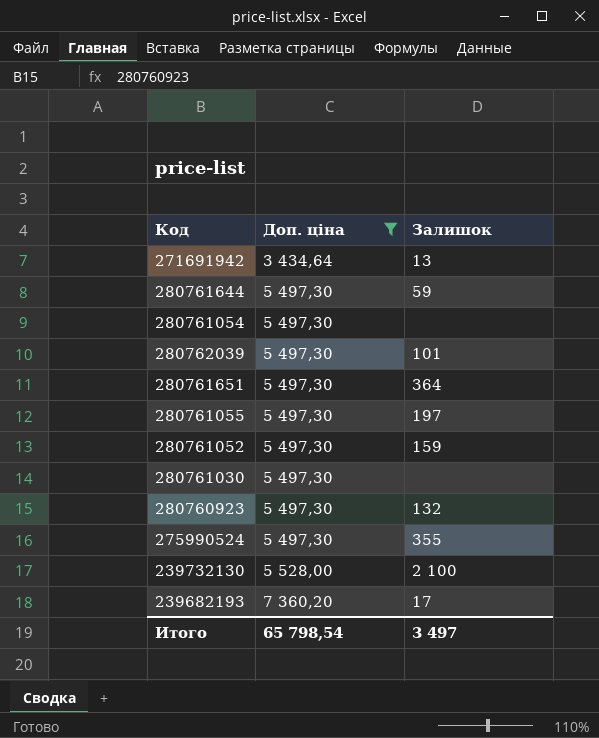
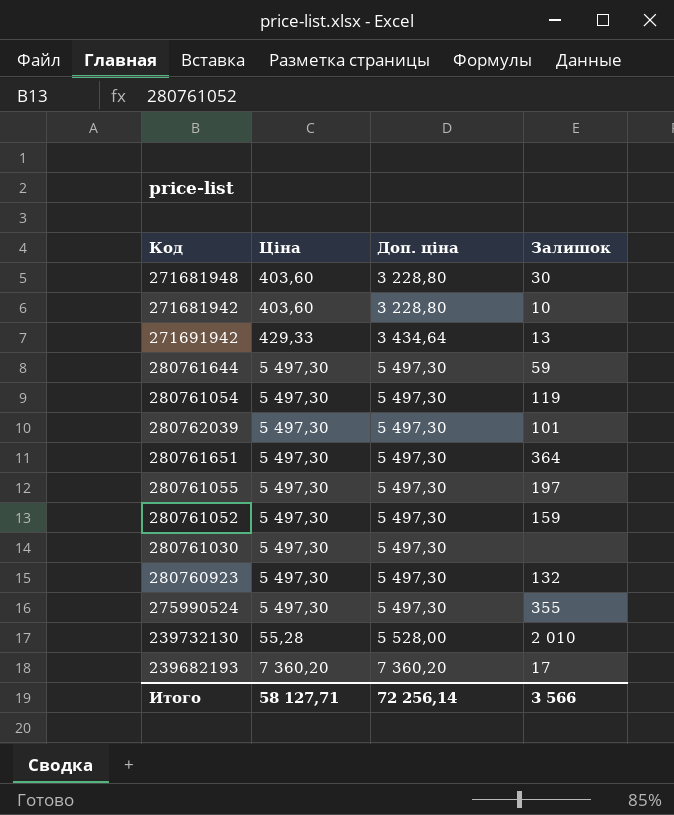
filter: Доп. ціна != 3 228,80 -> none
column Ціна | position: none -> 2
280761054 | Залишок: none -> 119
239732130 | Залишок: 2 100 -> 2 010
Итого | Доп. ціна: 65 798,54 -> 72 256,14
Итого | Залишок: 3 497 -> 3 566

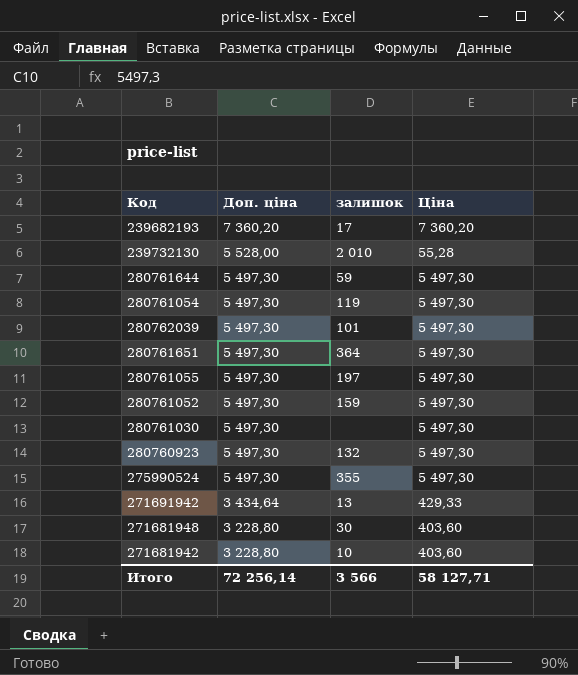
row order: Доп. ціна ascending -> Доп. ціна descending
column name: Залишок -> залишок
column Ціна | position: 2 -> 4

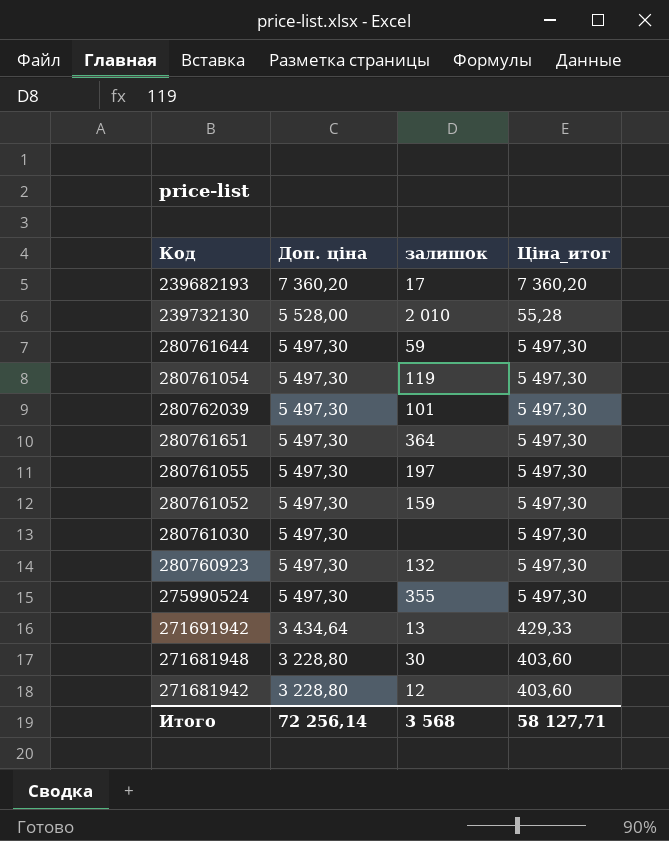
column name: Ціна -> Ціна_итог
271681942 | залишок: 10 -> 12
Итого | залишок: 3 566 -> 3 568

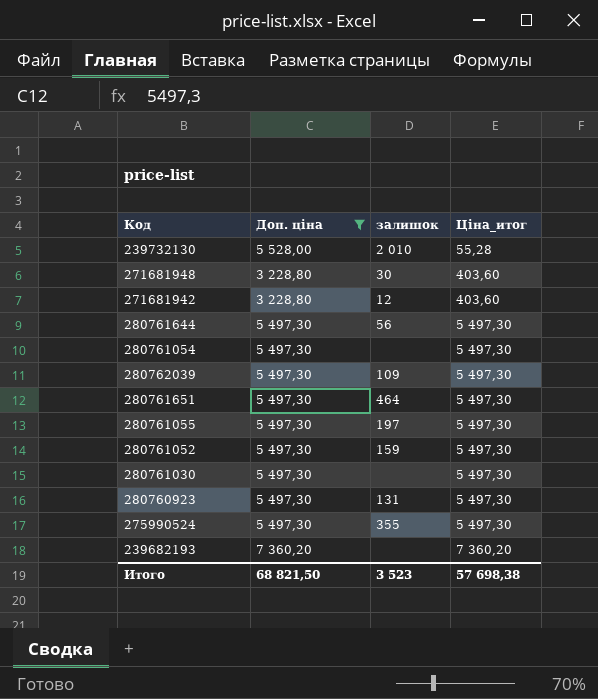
filter: none -> Доп. ціна != 3 434,64
row order: Доп. ціна descending -> Ціна_итог ascending
280761644 | залишок: 59 -> 56
280761054 | залишок: 119 -> none
280762039 | залишок: 101 -> 109
280761651 | залишок: 364 -> 464
280760923 | залишок: 132 -> 131
239682193 | залишок: 17 -> none
Итого | Доп. ціна: 72 256,14 -> 68 821,50
Итого | залишок: 3 568 -> 3 523
Итого | Ціна_итог: 58 127,71 -> 57 698,38

